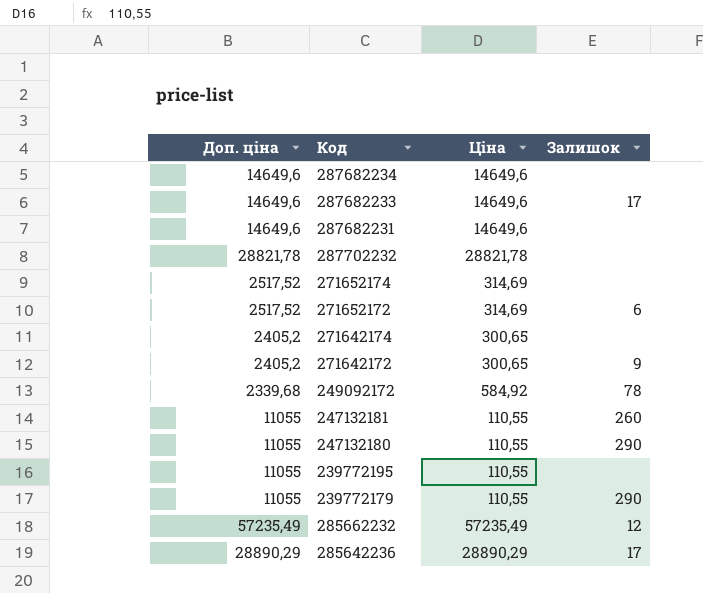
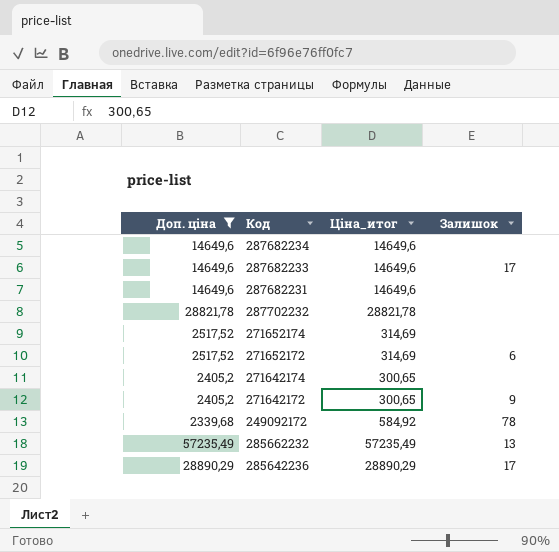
filter: none -> Доп. ціна != 11055
column name: Ціна -> Ціна_итог
285662232 | Залишок: 12 -> 13

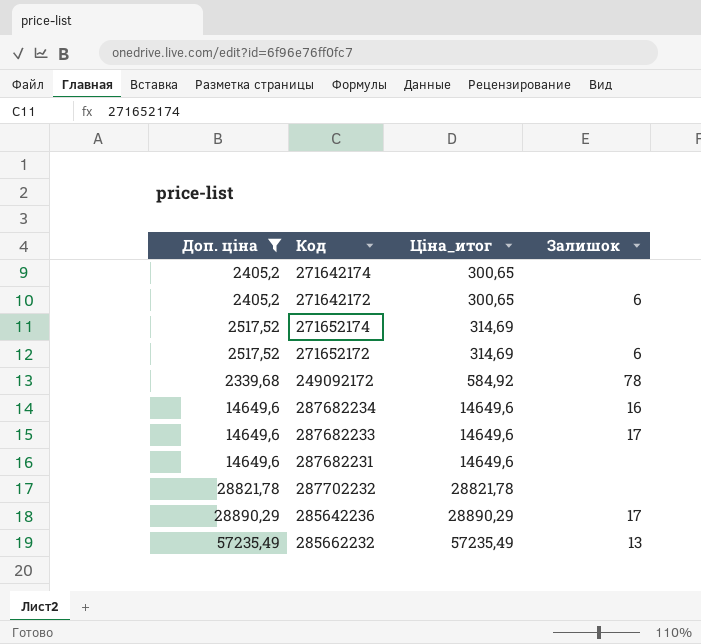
row order: none -> Ціна_итог ascending
271642172 | Залишок: 9 -> 6
287682234 | Залишок: none -> 16

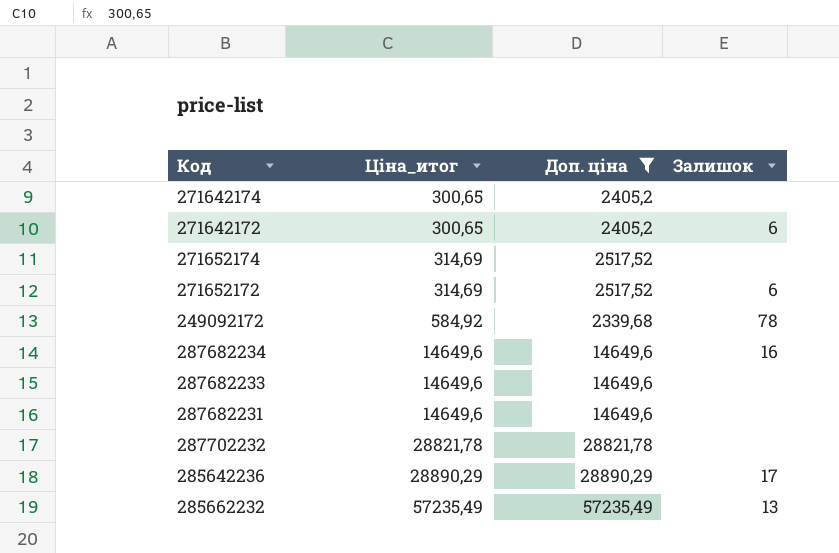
column Доп. ціна | position: 1 -> 3
287682233 | Залишок: 17 -> none

